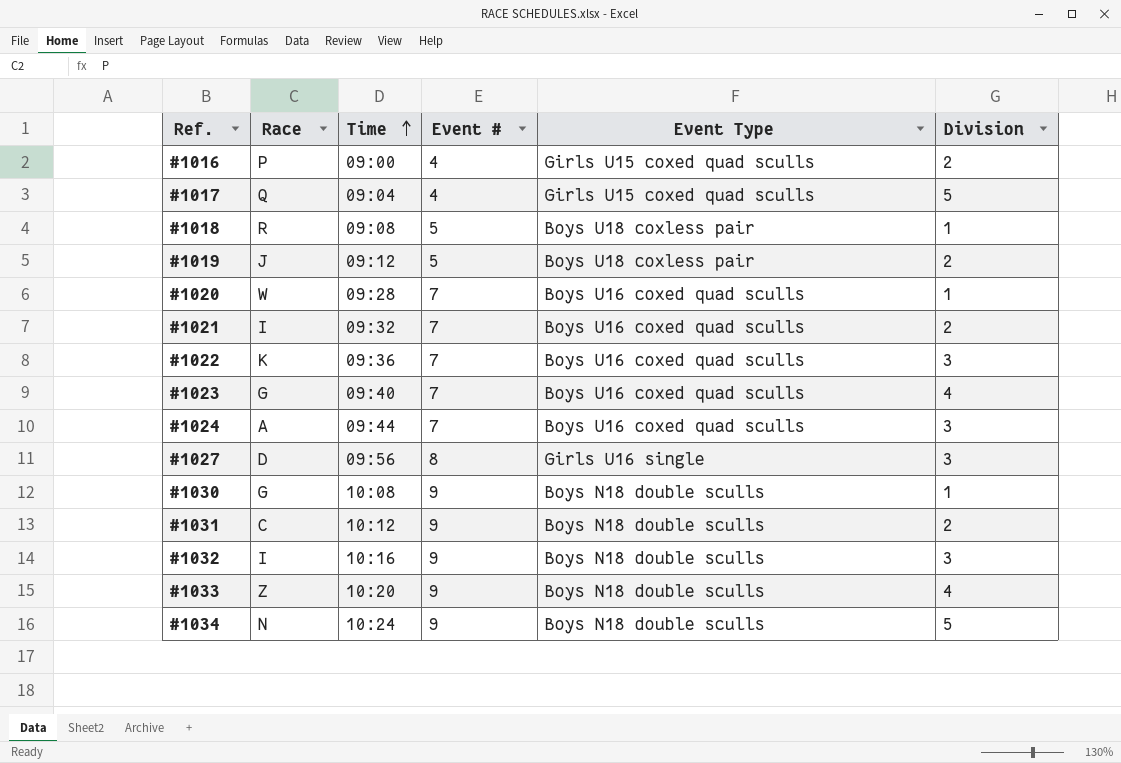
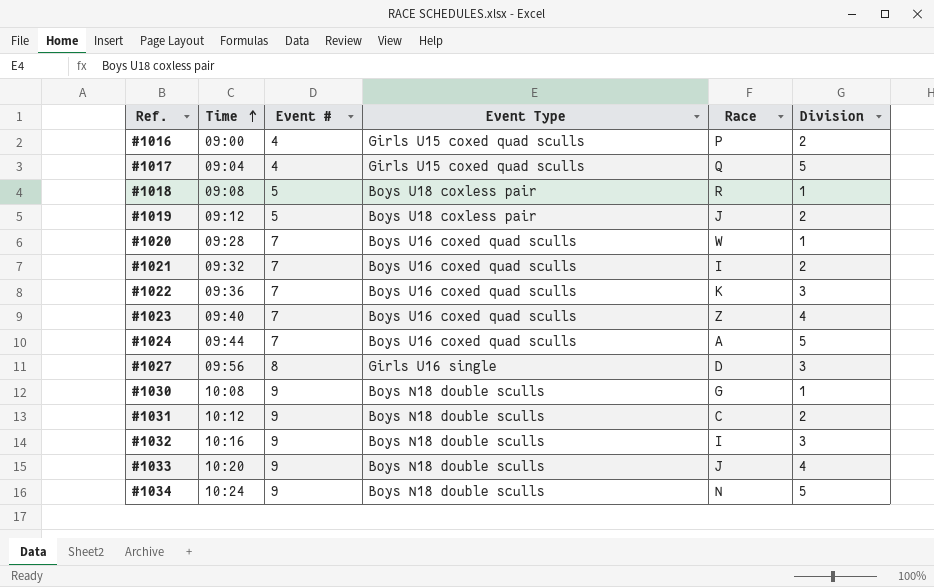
column Race | position: 2 -> 5
#1023 | Race: G -> Z
#1024 | Division: 3 -> 5
#1033 | Race: Z -> J

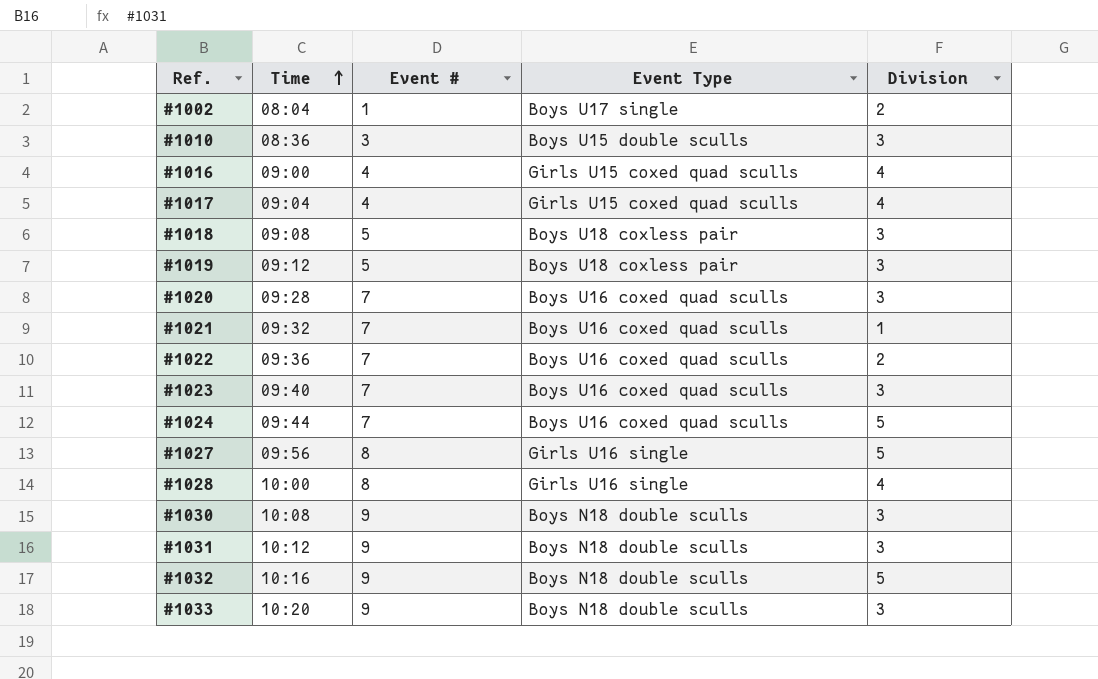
column Race | position: 5 -> none
row #1034: 10:24 | 9 | Boys N18 double sculls | N | 5 -> none
row #1002: none -> 08:04 | 1 | Boys U17 single | 2
row #1010: none -> 08:36 | 3 | Boys U15 double sculls | 3
#1016 | Division: 2 -> 4
#1017 | Division: 5 -> 4
#1018 | Division: 1 -> 3
#1019 | Division: 2 -> 3
#1020 | Division: 1 -> 3
#1021 | Division: 2 -> 1
#1022 | Division: 3 -> 2
#1023 | Division: 4 -> 3
#1027 | Division: 3 -> 5
row #1028: none -> 10:00 | 8 | Girls U16 single | 4
#1030 | Division: 1 -> 3
#1031 | Division: 2 -> 3
#1032 | Division: 3 -> 5
#1033 | Division: 4 -> 3

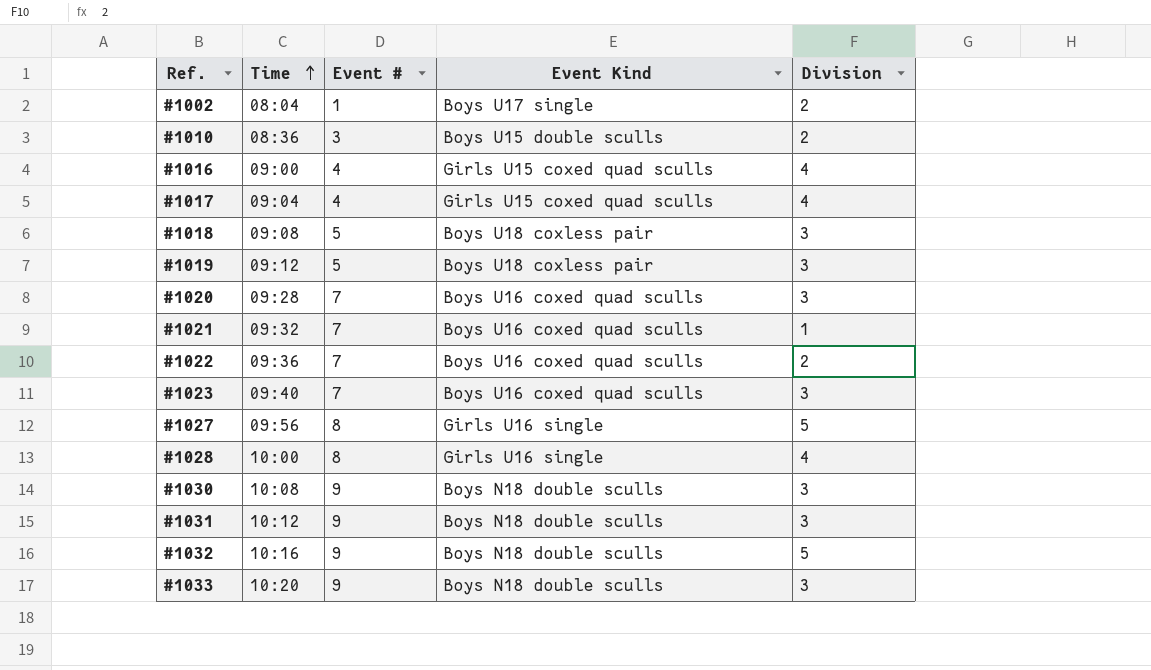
column name: Event Type -> Event Kind
row #1024: 09:44 | 7 | Boys U16 coxed quad sculls | 5 -> none
#1010 | Division: 3 -> 2

